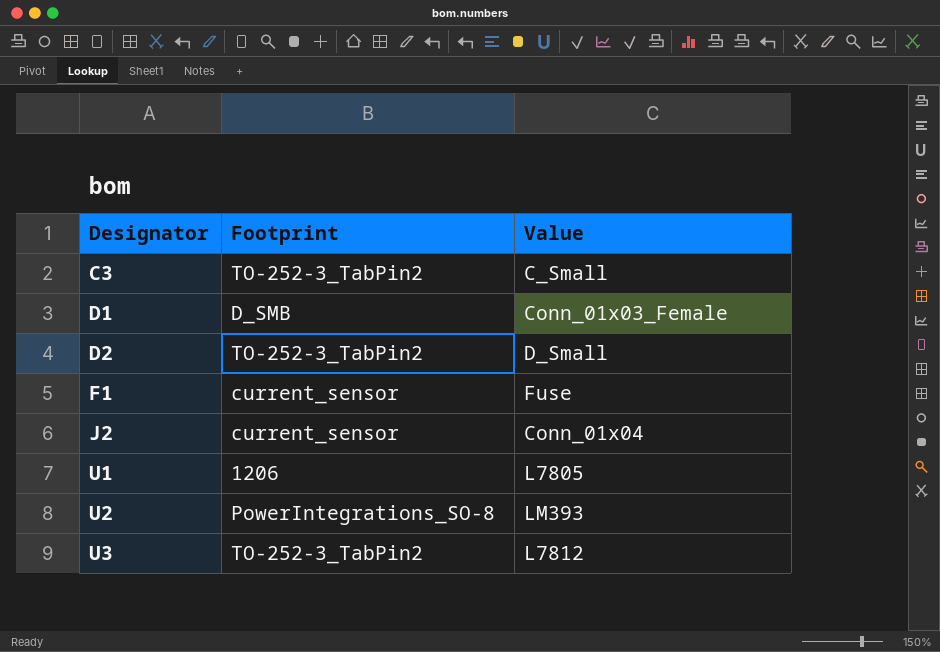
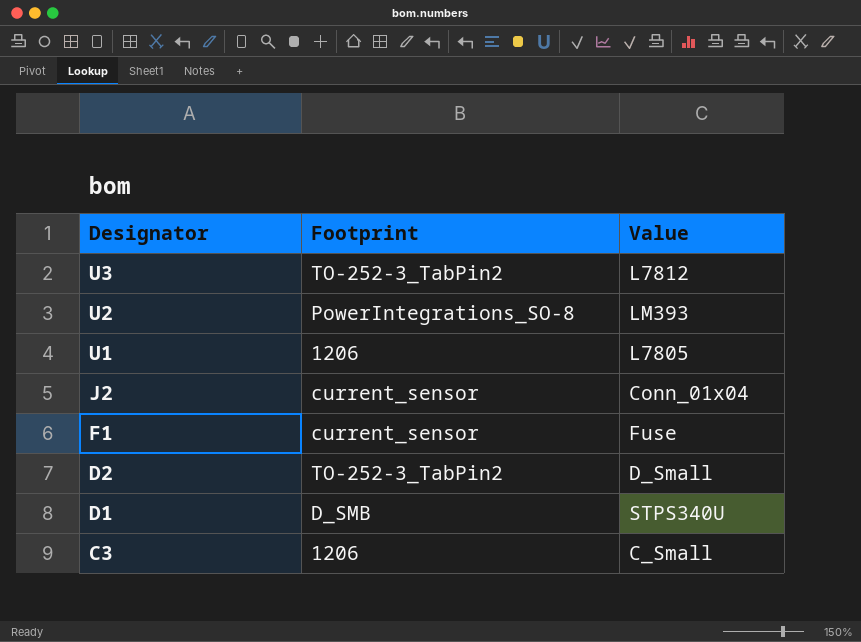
row order: Designator ascending -> Designator descending
D1 | Value: Conn_01x03_Female -> STPS340U
C3 | Footprint: TO-252-3_TabPin2 -> 1206

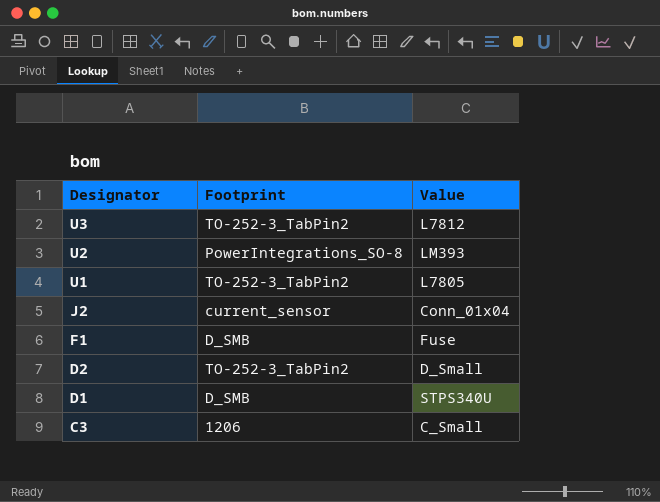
U1 | Footprint: 1206 -> TO-252-3_TabPin2
F1 | Footprint: current_sensor -> D_SMB

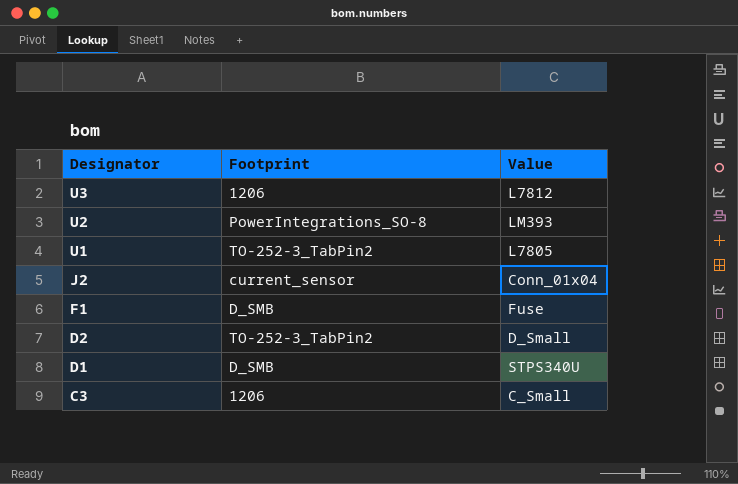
U3 | Footprint: TO-252-3_TabPin2 -> 1206

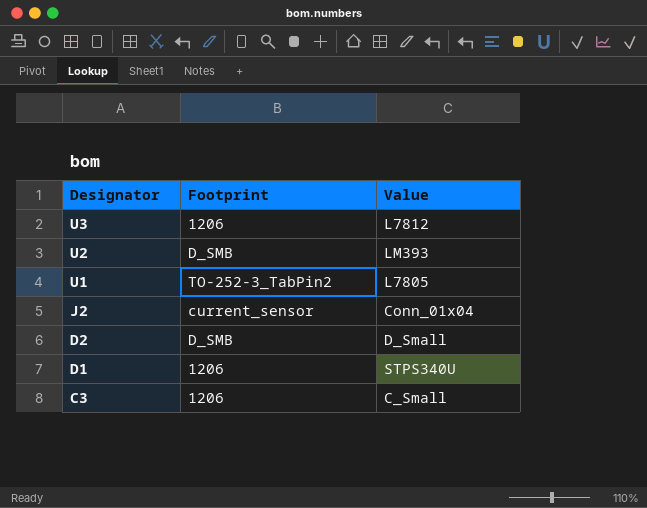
row F1: D_SMB | Fuse -> none
U2 | Footprint: PowerIntegrations_SO-8 -> D_SMB
D2 | Footprint: TO-252-3_TabPin2 -> D_SMB
D1 | Footprint: D_SMB -> 1206

